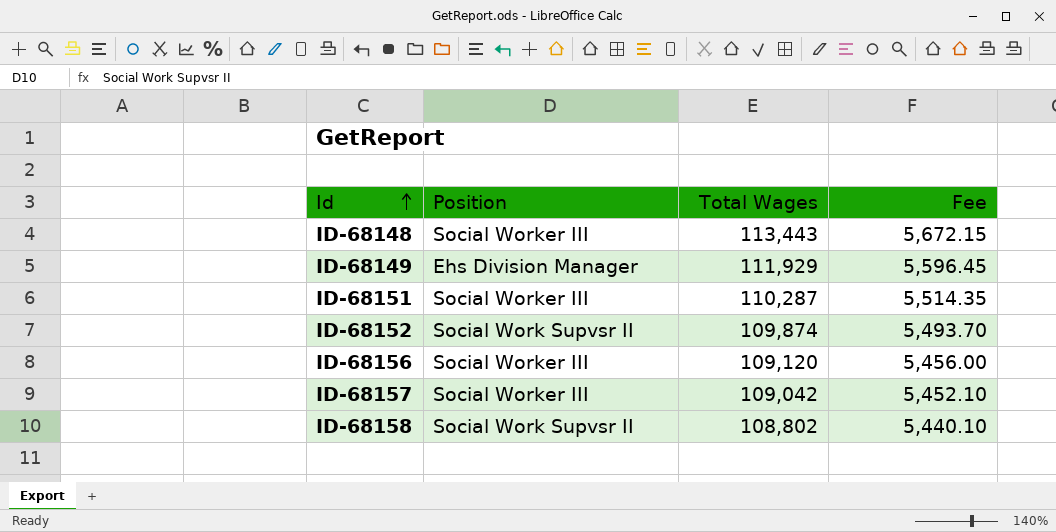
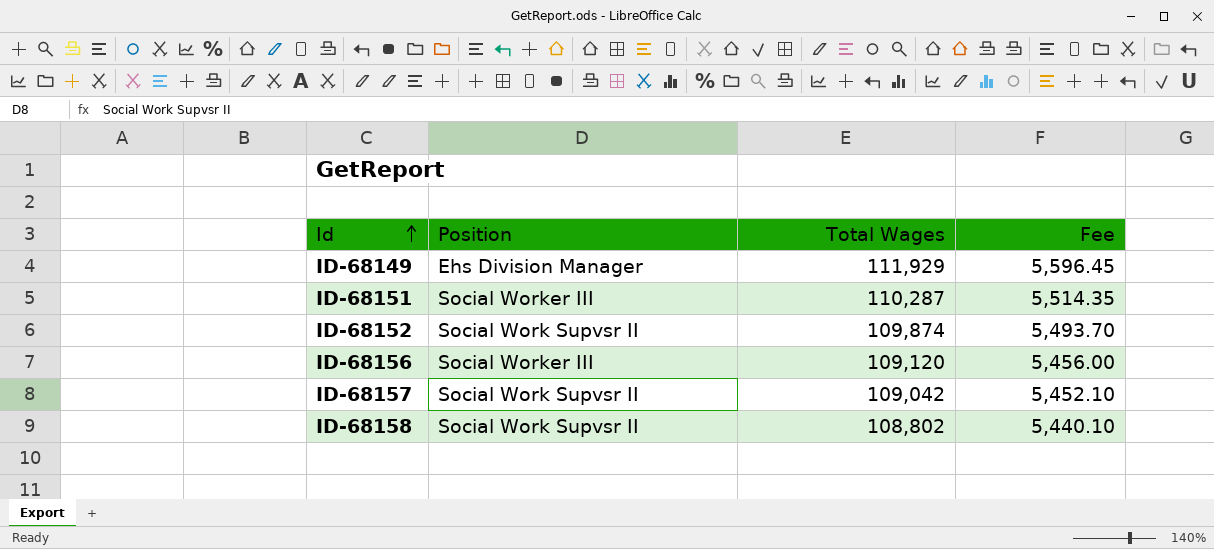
row ID-68148: Social Worker III | 113,443 | 5,672.15 -> none
ID-68157 | Position: Social Worker III -> Social Work Supvsr II

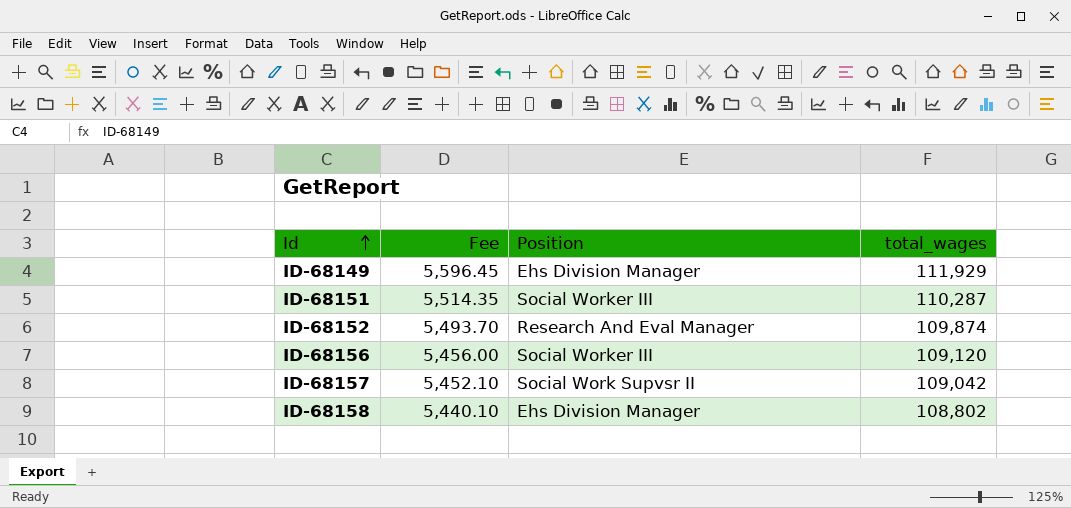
column Fee | position: 4 -> 2
column name: Total Wages -> total_wages
ID-68152 | Position: Social Work Supvsr II -> Research And Eval Manager
ID-68158 | Position: Social Work Supvsr II -> Ehs Division Manager

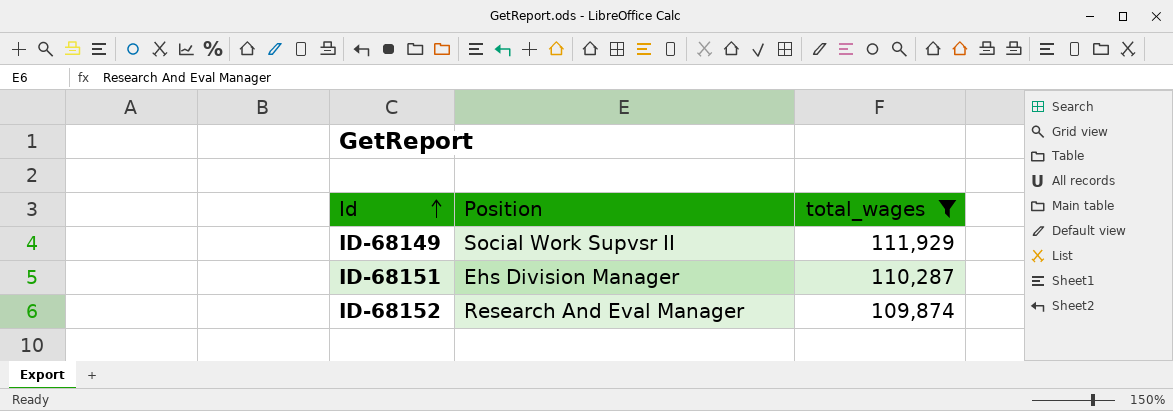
filter: none -> total_wages >= 109,874
column Fee | formula: [total_wages] * 0.05 -> none
ID-68149 | Position: Ehs Division Manager -> Social Work Supvsr II
ID-68151 | Position: Social Worker III -> Ehs Division Manager

